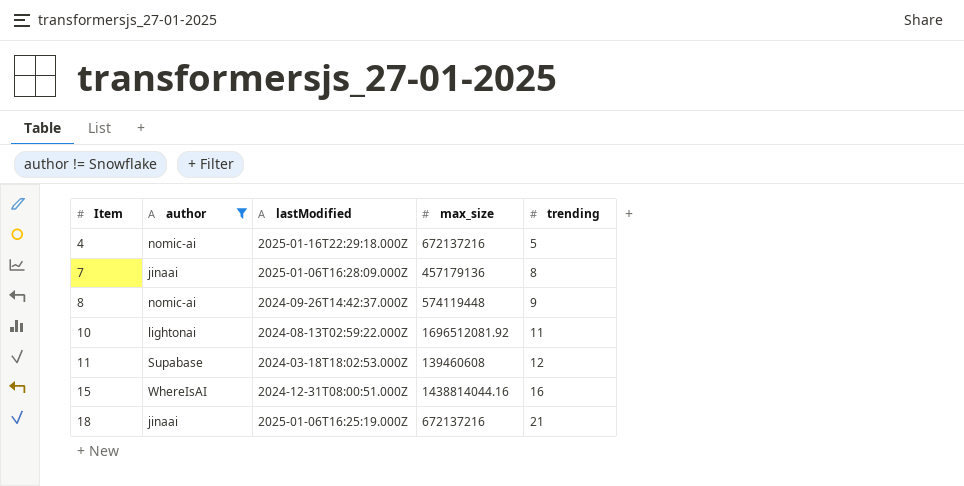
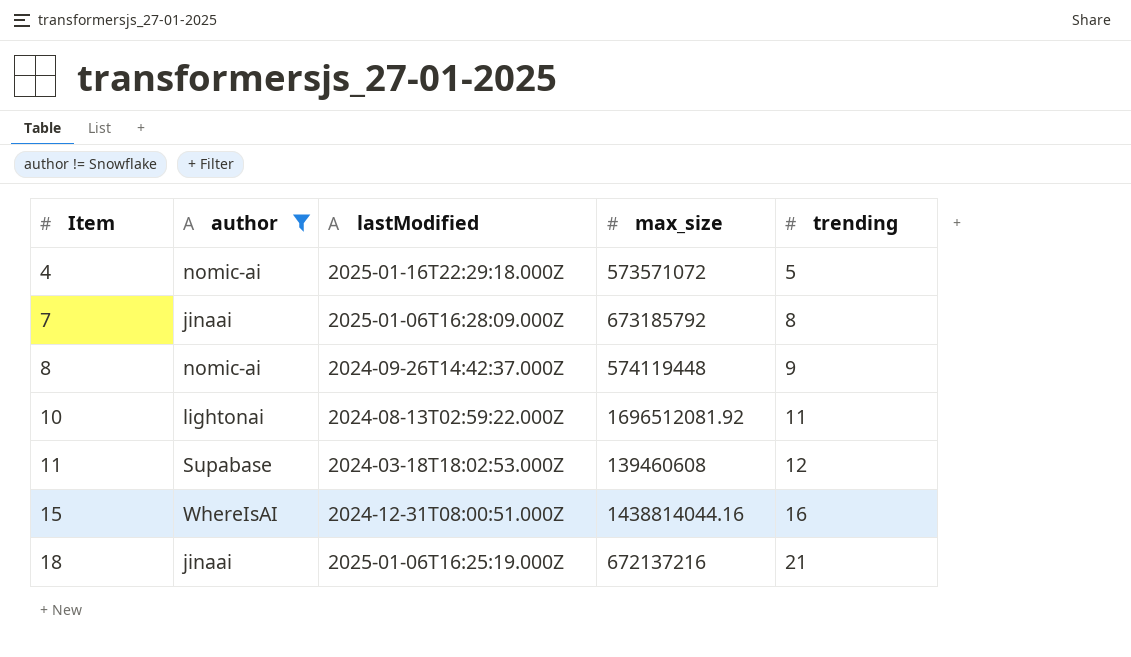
4 | max_size: 672137216 -> 573571072
7 | max_size: 457179136 -> 673185792

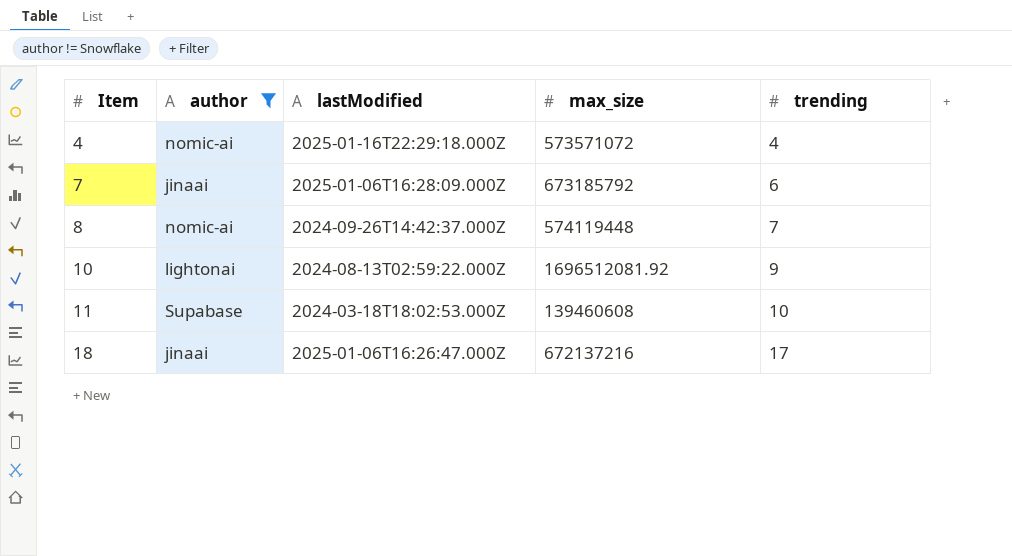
row 15: WhereIsAI | 2024-12-31T08:00:51.000Z | 1438814044.16 | 16 -> none
4 | trending: 5 -> 4
7 | trending: 8 -> 6
8 | trending: 9 -> 7
10 | trending: 11 -> 9
11 | trending: 12 -> 10
18 | lastModified: 2025-01-06T16:25:19.000Z -> 2025-01-06T16:26:47.000Z
18 | trending: 21 -> 17

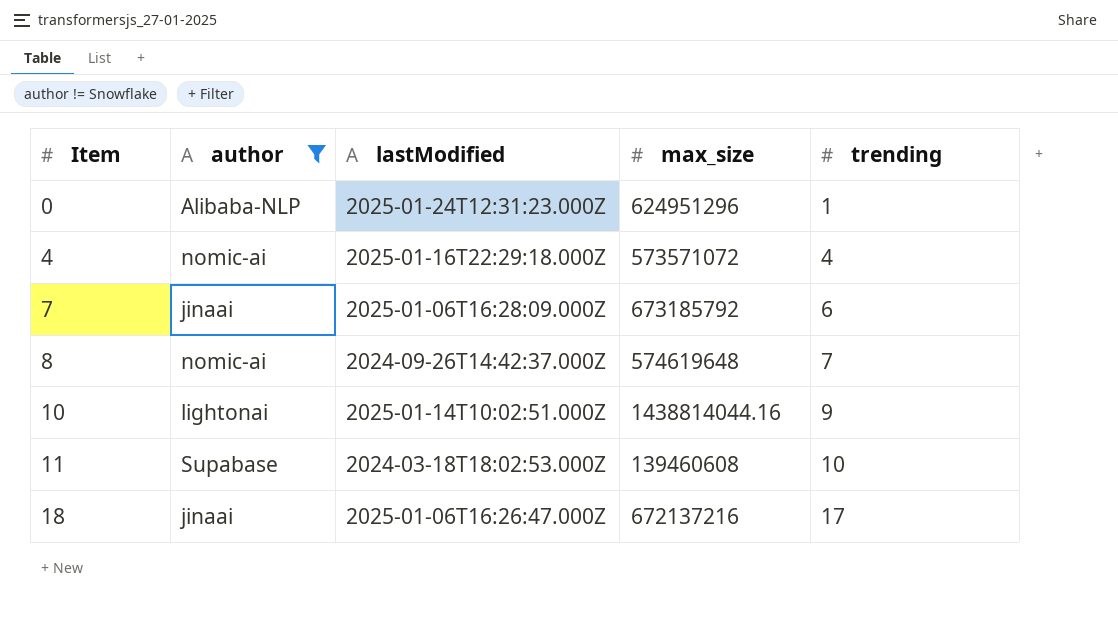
row 0: none -> Alibaba-NLP | 2025-01-24T12:31:23.000Z | 624951296 | 1
8 | max_size: 574119448 -> 574619648
10 | lastModified: 2024-08-13T02:59:22.000Z -> 2025-01-14T10:02:51.000Z
10 | max_size: 1696512081.92 -> 1438814044.16

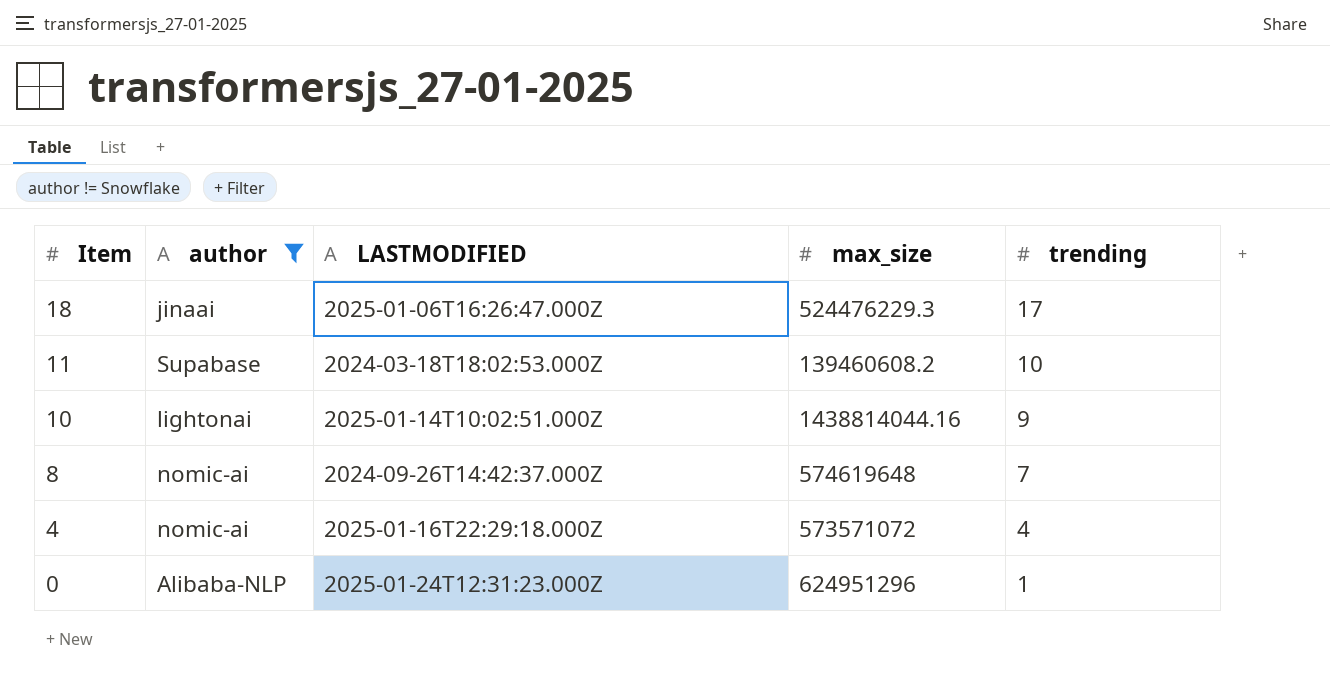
row order: Item ascending -> Item descending
column name: lastModified -> LASTMODIFIED
row 7: jinaai | 2025-01-06T16:28:09.000Z | 673185792 | 6 -> none
18 | max_size: 672137216 -> 524476229.3
11 | max_size: 139460608 -> 139460608.2

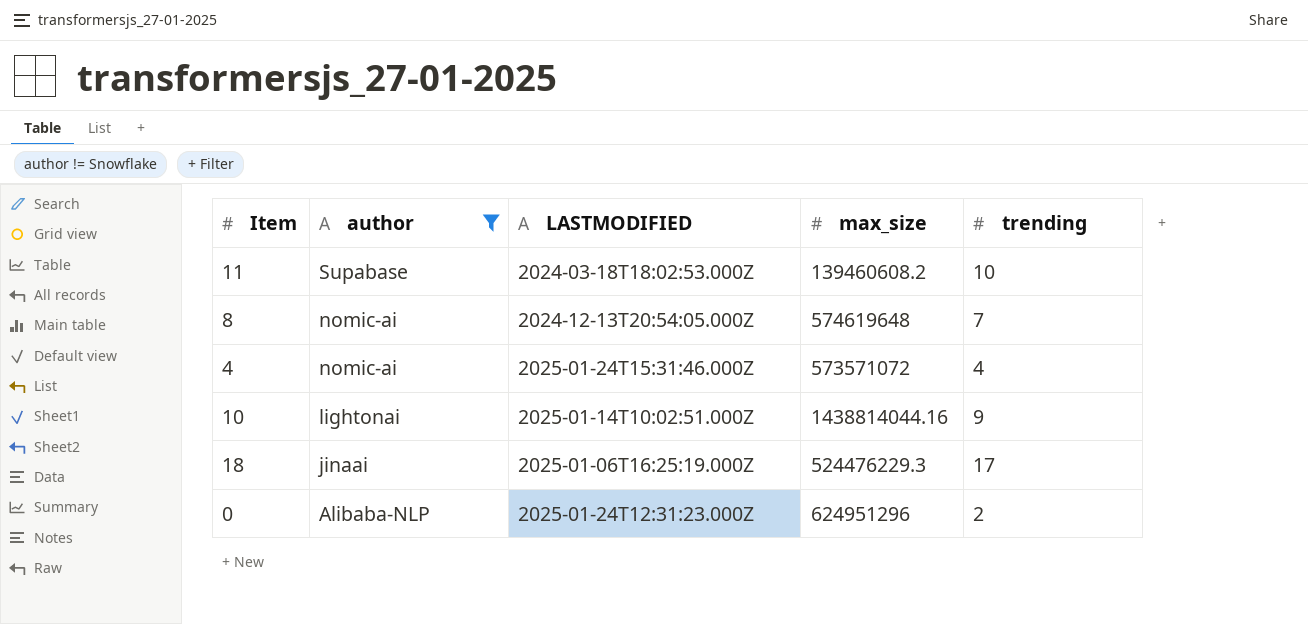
row order: Item descending -> author descending
8 | LASTMODIFIED: 2024-09-26T14:42:37.000Z -> 2024-12-13T20:54:05.000Z
4 | LASTMODIFIED: 2025-01-16T22:29:18.000Z -> 2025-01-24T15:31:46.000Z
18 | LASTMODIFIED: 2025-01-06T16:26:47.000Z -> 2025-01-06T16:25:19.000Z
0 | trending: 1 -> 2

